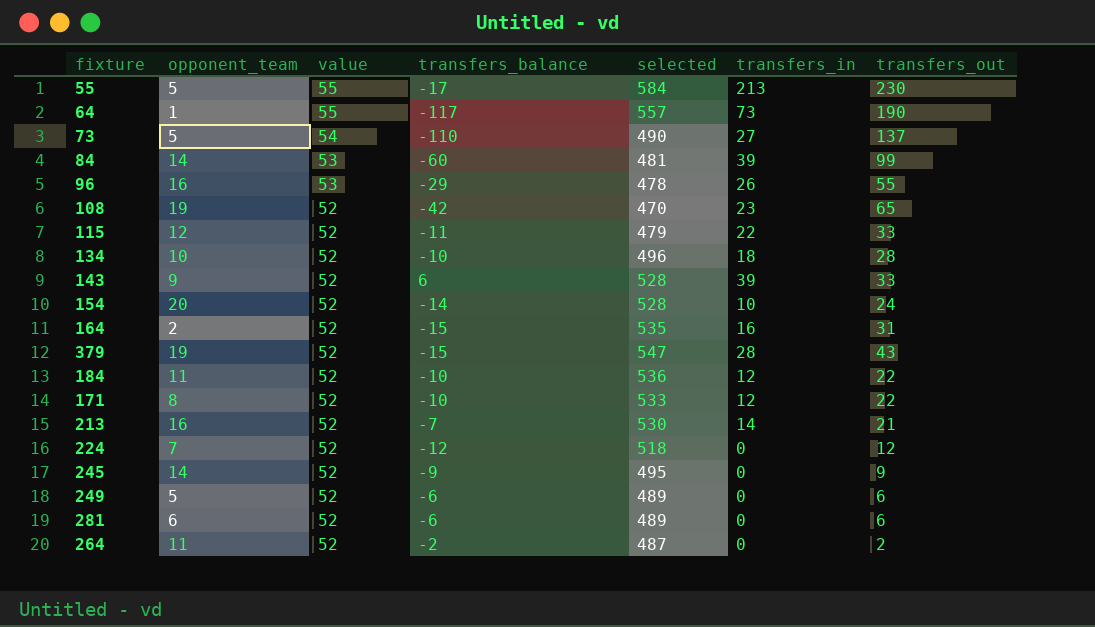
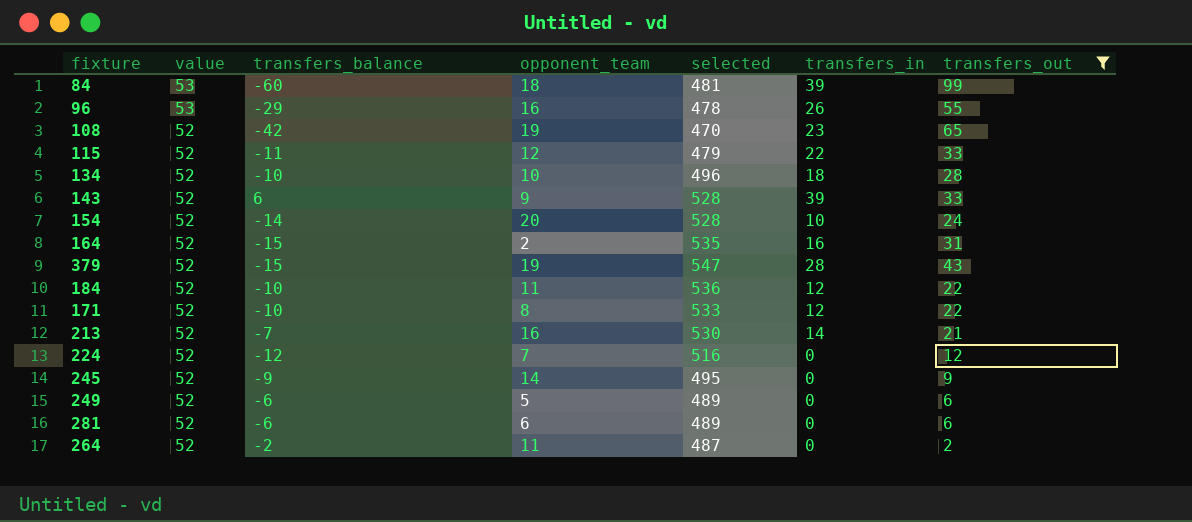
filter: none -> transfers_out <= 99
column opponent_team | position: 2 -> 4
84 | opponent_team: 14 -> 18
224 | selected: 518 -> 516

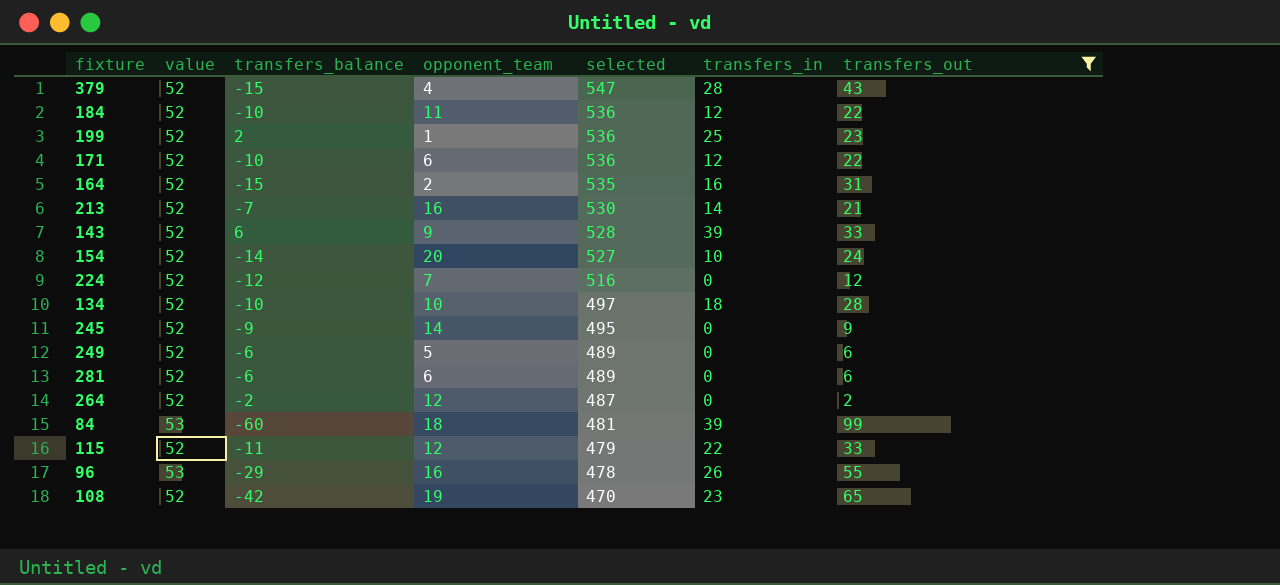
row order: value descending -> selected descending
379 | opponent_team: 19 -> 4
row 199: none -> 52 | 2 | 1 | 536 | 25 | 23
171 | opponent_team: 8 -> 6
171 | selected: 533 -> 536
154 | selected: 528 -> 527
134 | selected: 496 -> 497
264 | opponent_team: 11 -> 12

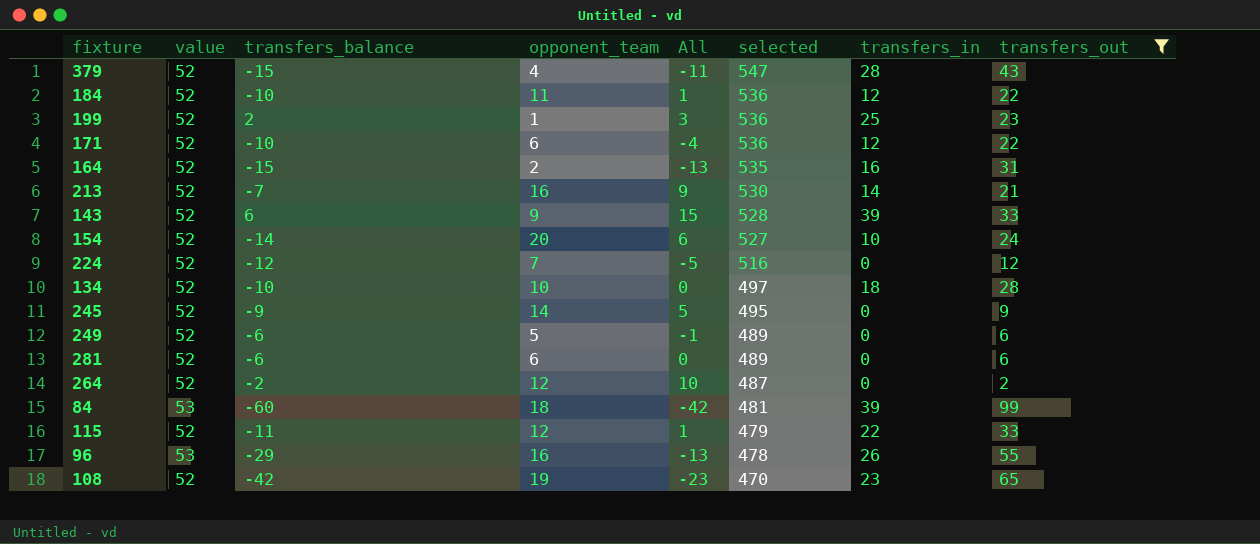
column All | formula: none -> [transfers_balance] + [opponent_team]

